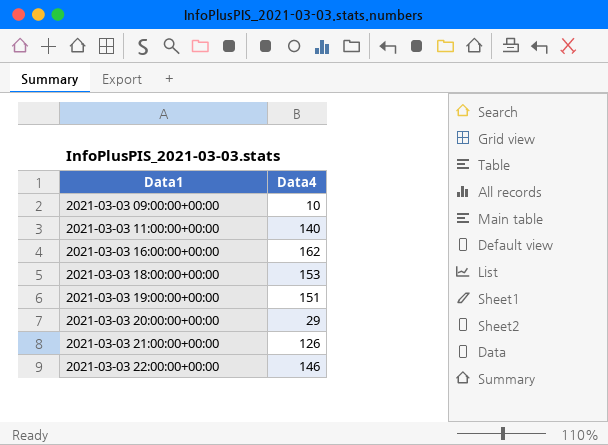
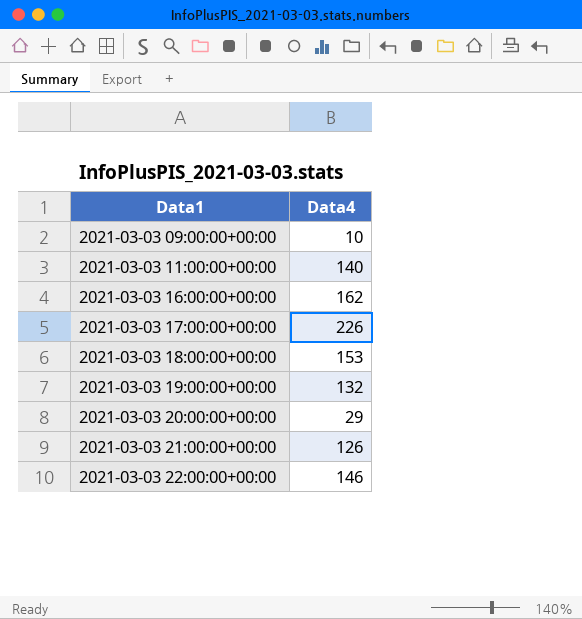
row 2021-03-03 17:00:00+00:00: none -> 226
2021-03-03 19:00:00+00:00 | Data4: 151 -> 132

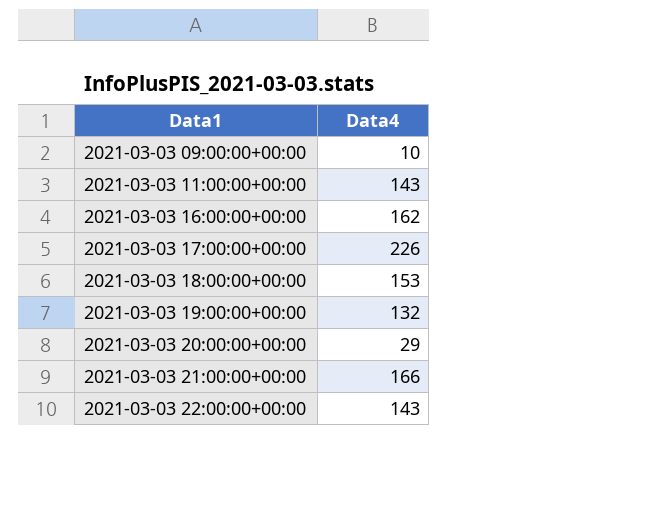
2021-03-03 11:00:00+00:00 | Data4: 140 -> 143
2021-03-03 21:00:00+00:00 | Data4: 126 -> 166
2021-03-03 22:00:00+00:00 | Data4: 146 -> 143

